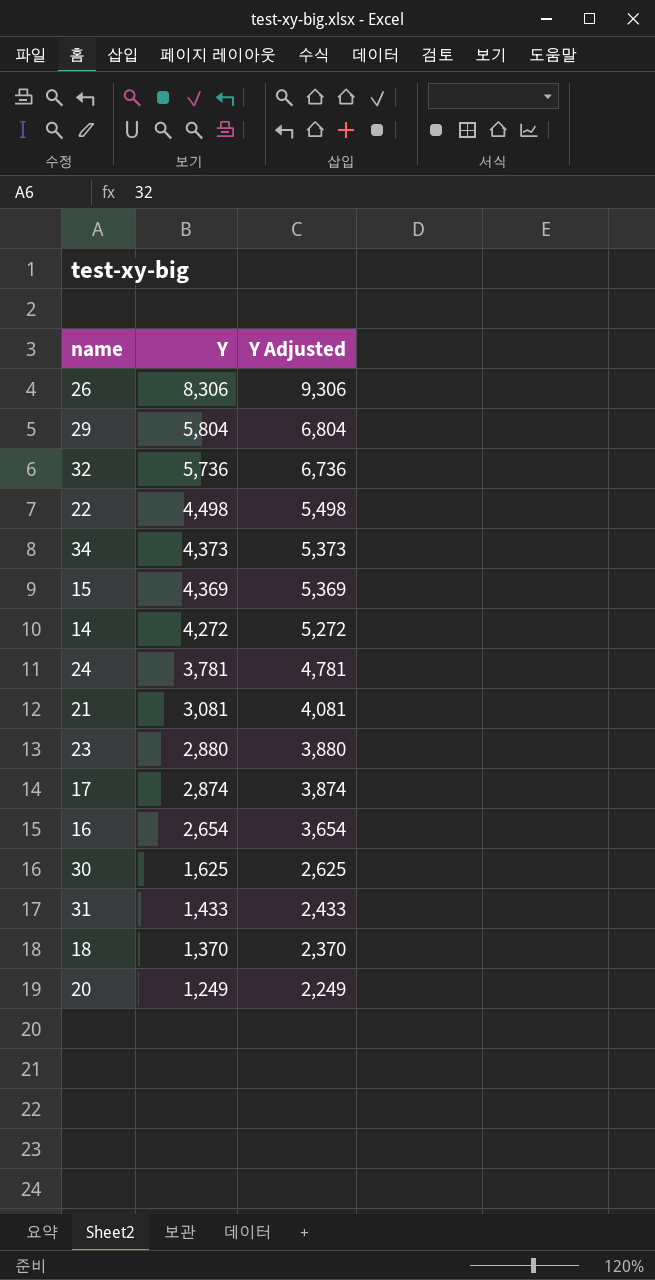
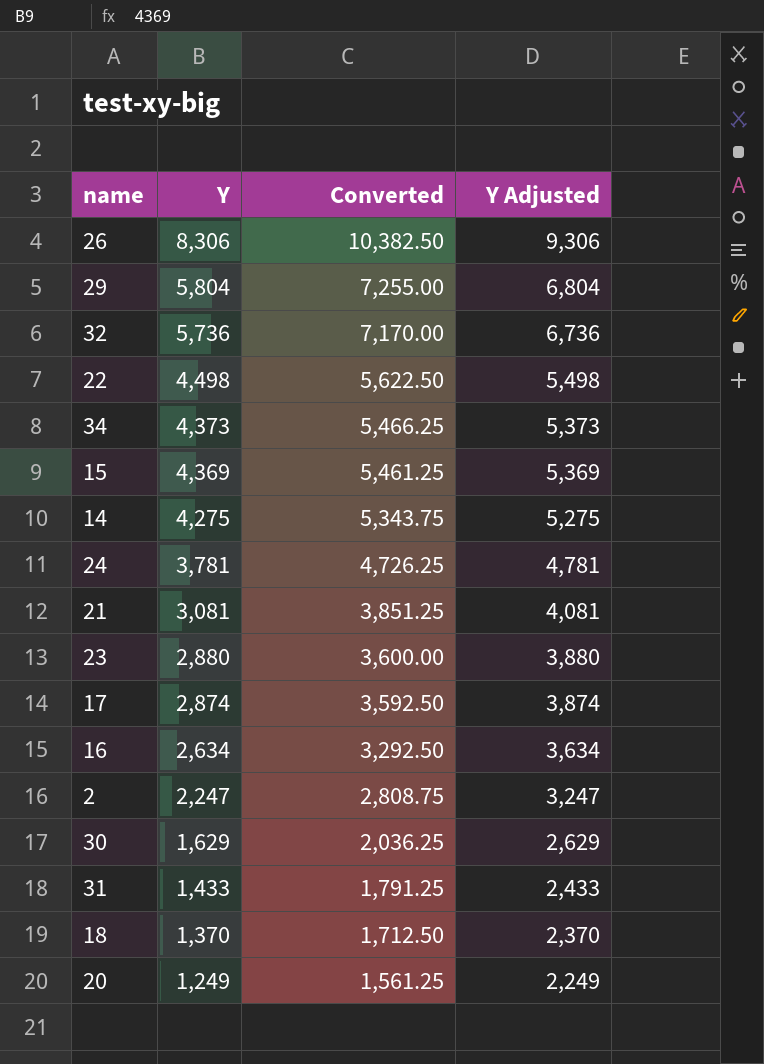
column Converted | formula: none -> [Y] * 1.25
14 | Y: 4,272 -> 4,275
14 | Y Adjusted: 5,272 -> 5,275
16 | Y: 2,654 -> 2,634
16 | Y Adjusted: 3,654 -> 3,634
row 2: none -> 2,247 | 2,808.75 | 3,247
30 | Y: 1,625 -> 1,629
30 | Y Adjusted: 2,625 -> 2,629

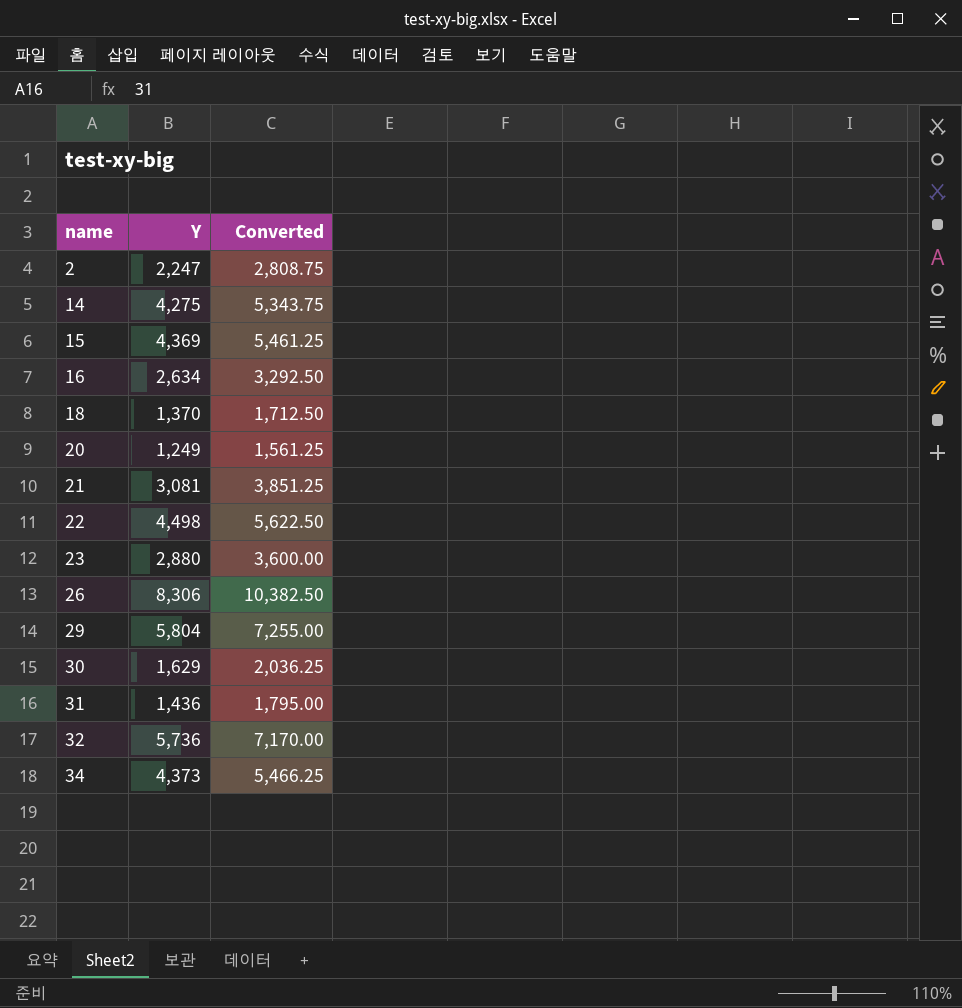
row order: Y descending -> name ascending
column Y Adjusted | formula: [Y] + 1000 -> none
row 24: 3,781 | 4,726.25 | 4,781 -> none
row 17: 2,874 | 3,592.50 | 3,874 -> none
31 | Y: 1,433 -> 1,436
31 | Converted: 1,791.25 -> 1,795.00

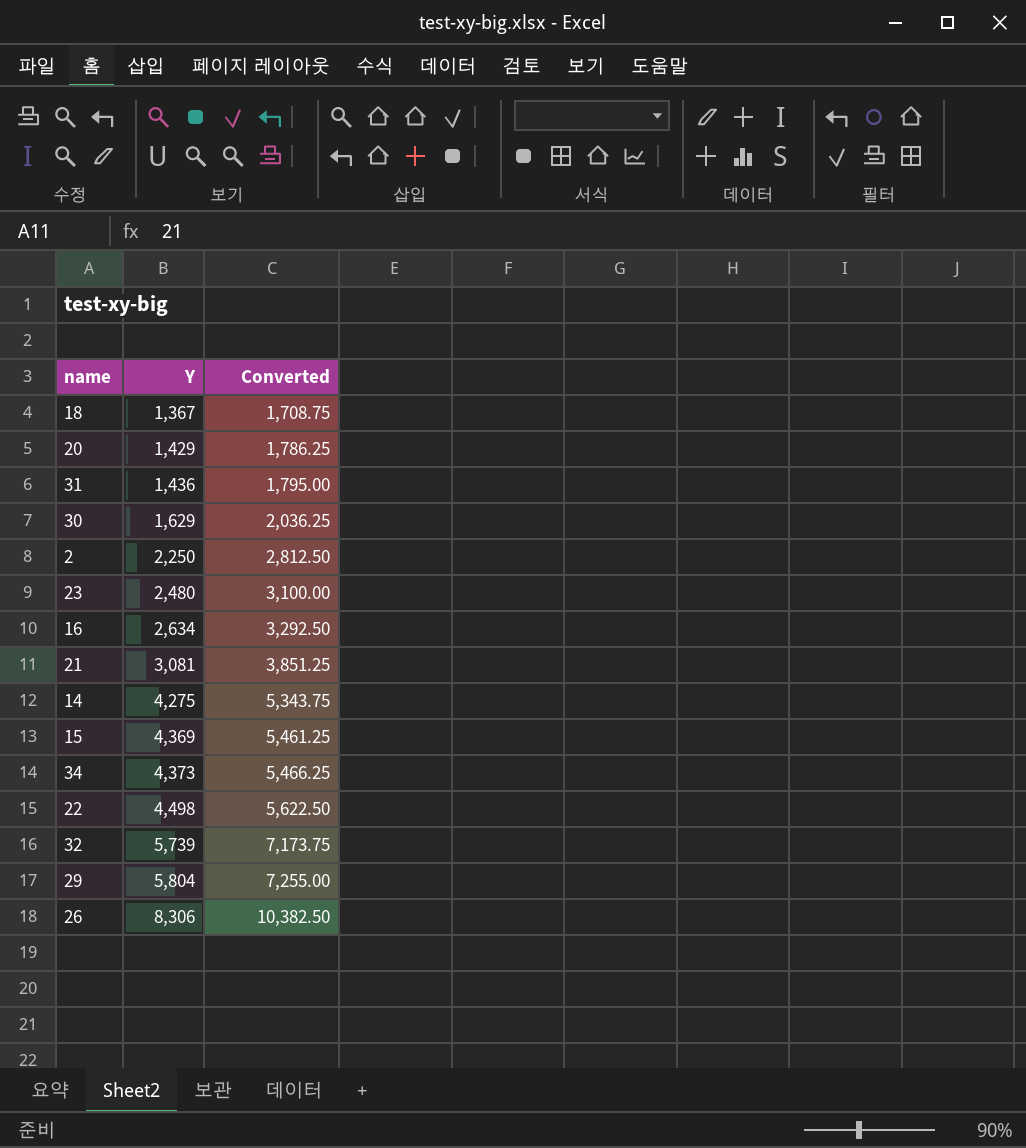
row order: name ascending -> Y ascending
18 | Y: 1,370 -> 1,367
18 | Converted: 1,712.50 -> 1,708.75
20 | Y: 1,249 -> 1,429
20 | Converted: 1,561.25 -> 1,786.25
2 | Y: 2,247 -> 2,250
2 | Converted: 2,808.75 -> 2,812.50
23 | Y: 2,880 -> 2,480
23 | Converted: 3,600.00 -> 3,100.00
32 | Y: 5,736 -> 5,739
32 | Converted: 7,170.00 -> 7,173.75

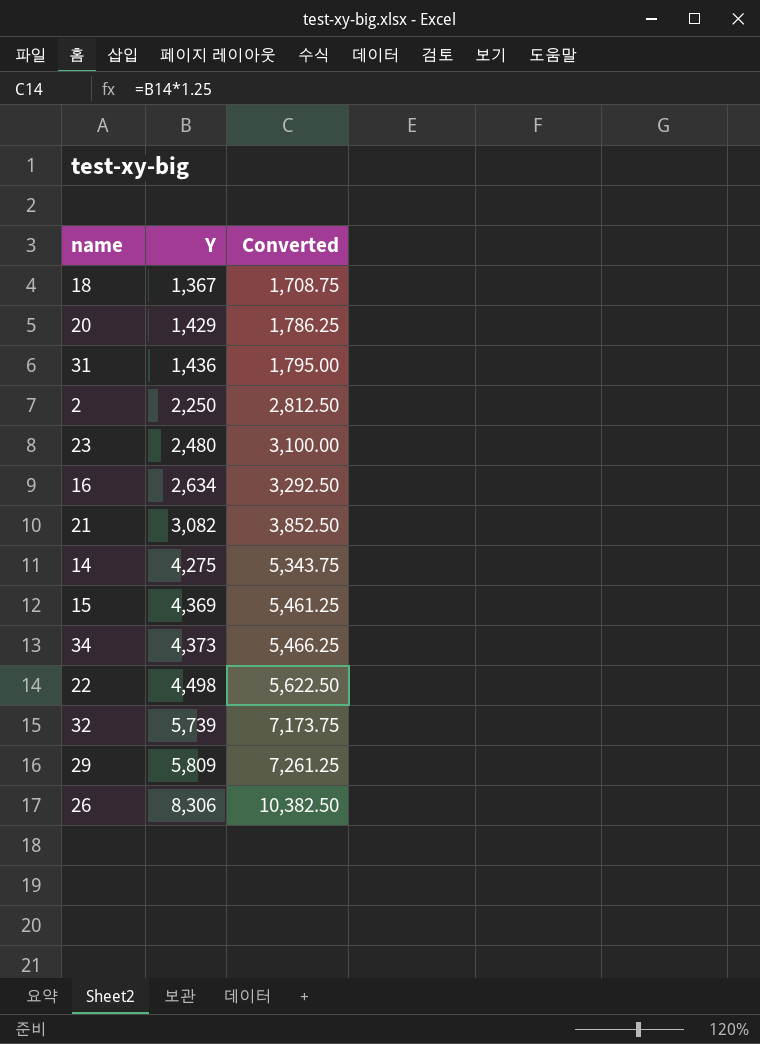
row 30: 1,629 | 2,036.25 -> none
21 | Y: 3,081 -> 3,082
21 | Converted: 3,851.25 -> 3,852.50
29 | Y: 5,804 -> 5,809
29 | Converted: 7,255.00 -> 7,261.25

